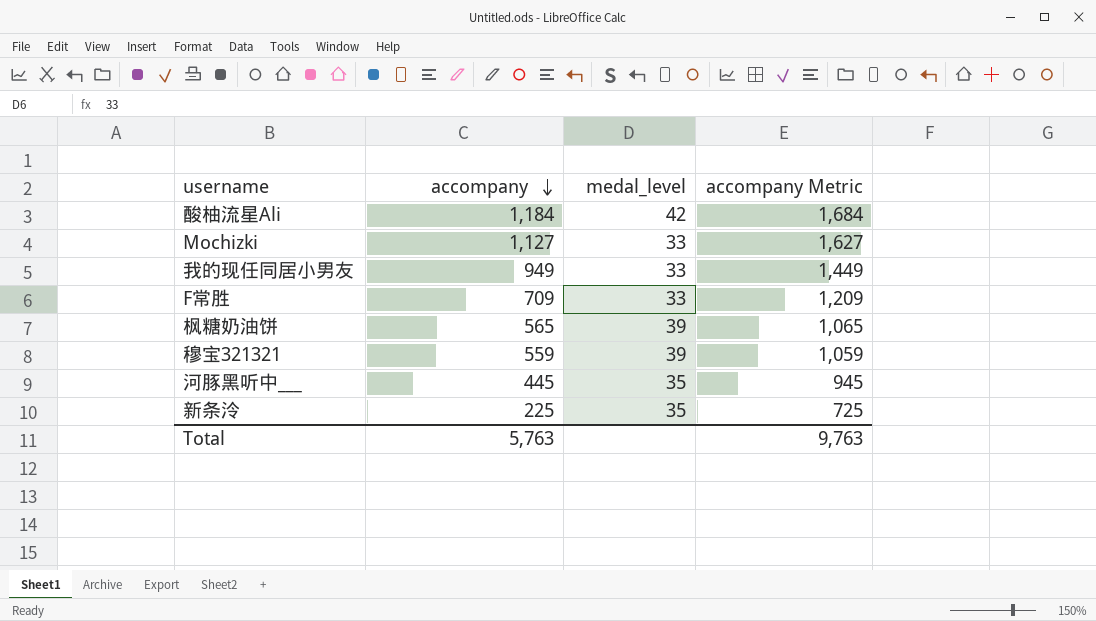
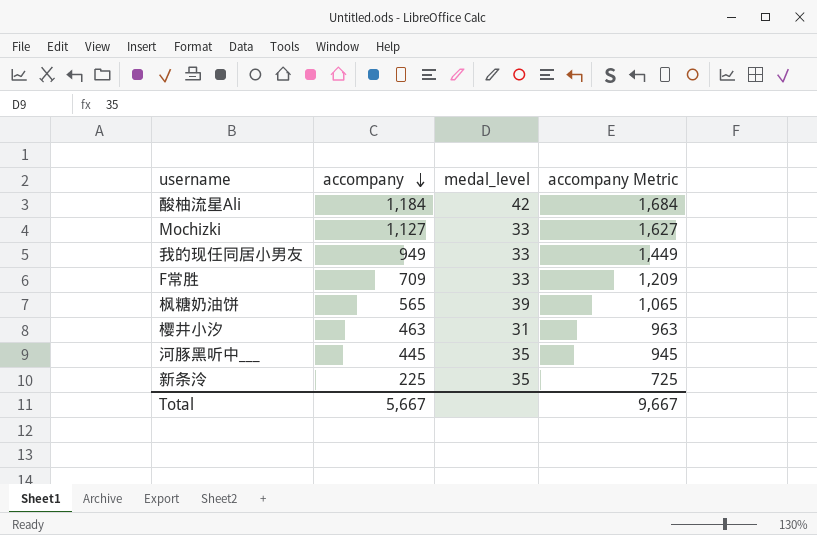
row 穆宝321321: 559 | 39 | 1,059 -> none
row 樱井小汐: none -> 463 | 31 | 963
Total | accompany: 5,763 -> 5,667
Total | accompany Metric: 9,763 -> 9,667

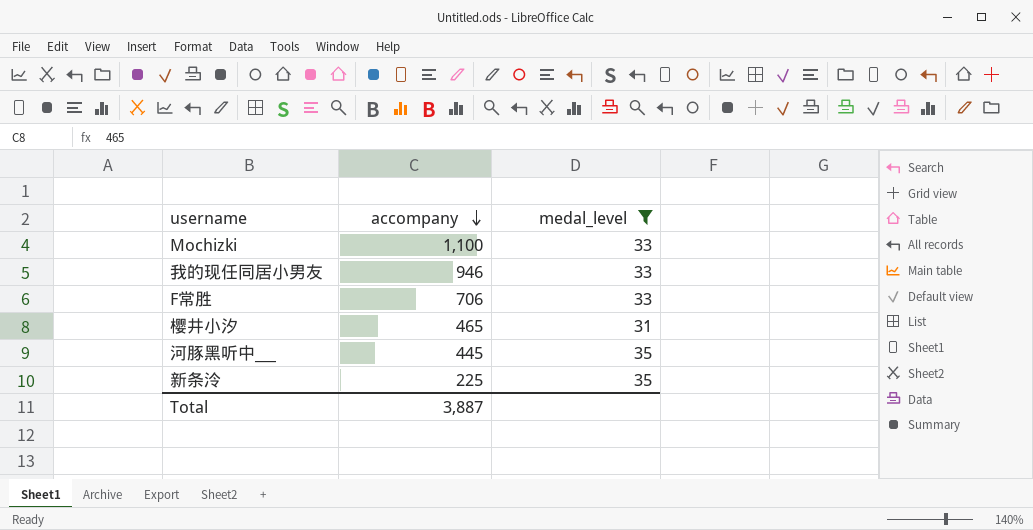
filter: none -> medal_level <= 35
column accompany Metric | formula: [accompany] + 500 -> none
Mochizki | accompany: 1,127 -> 1,100
我的现任同居小男友 | accompany: 949 -> 946
F常胜 | accompany: 709 -> 706
樱井小汐 | accompany: 463 -> 465
Total | accompany: 5,667 -> 3,887

